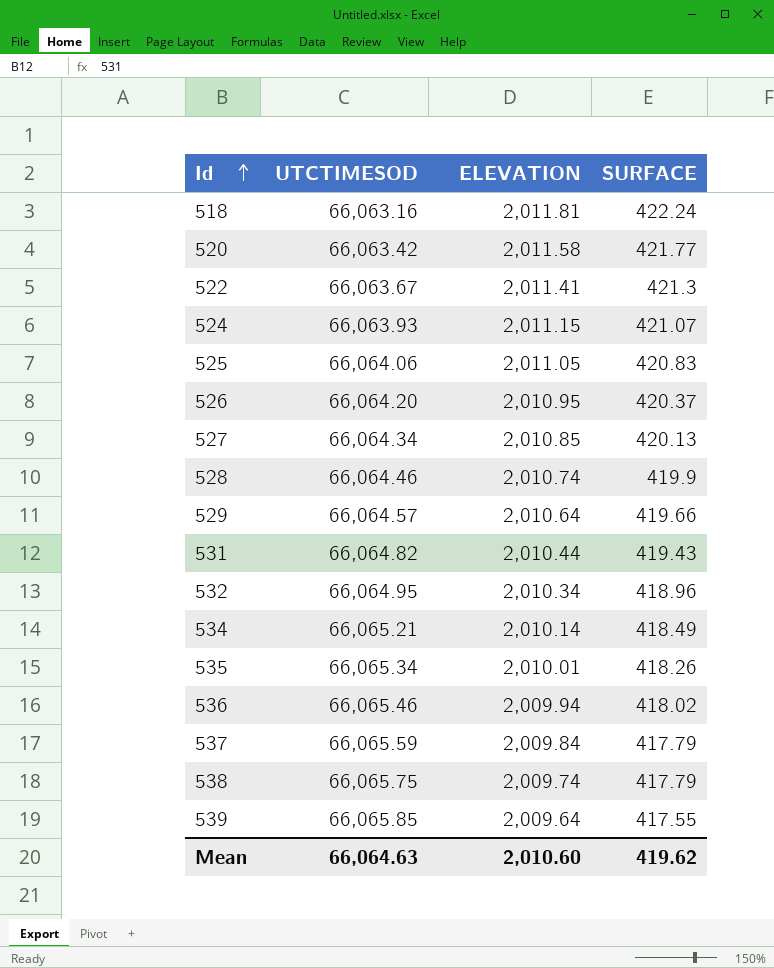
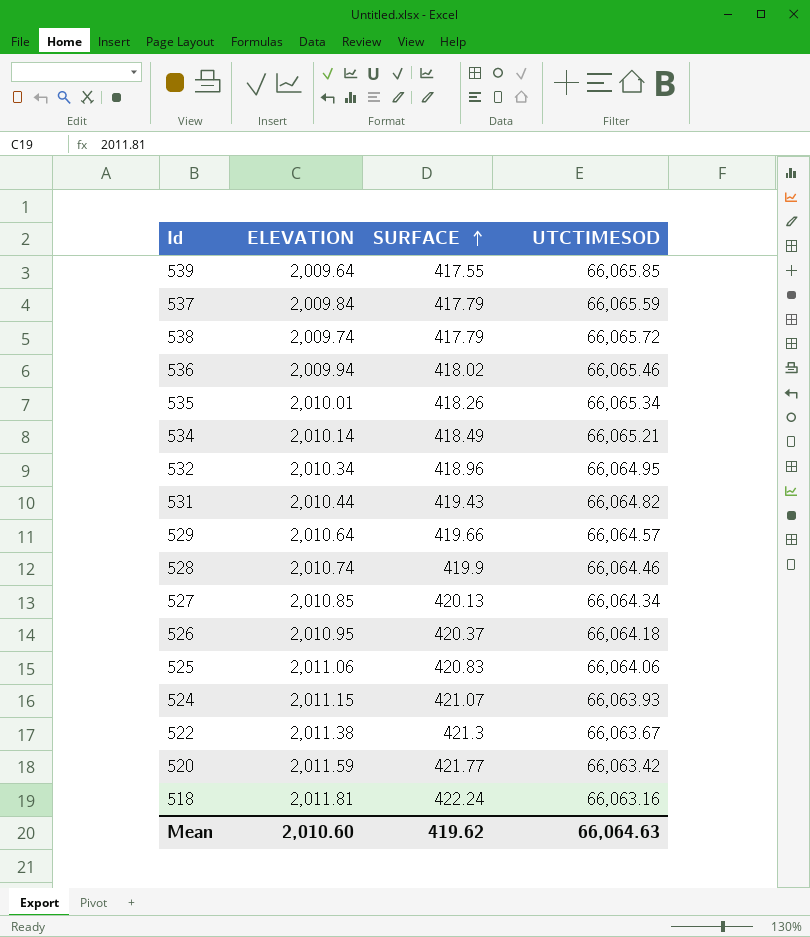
row order: Id ascending -> SURFACE ascending
column UTCTIMESOD | position: 2 -> 4
538 | UTCTIMESOD: 66,065.75 -> 66,065.72
526 | UTCTIMESOD: 66,064.20 -> 66,064.18
525 | ELEVATION: 2,011.05 -> 2,011.06
522 | ELEVATION: 2,011.41 -> 2,011.38
520 | ELEVATION: 2,011.58 -> 2,011.59

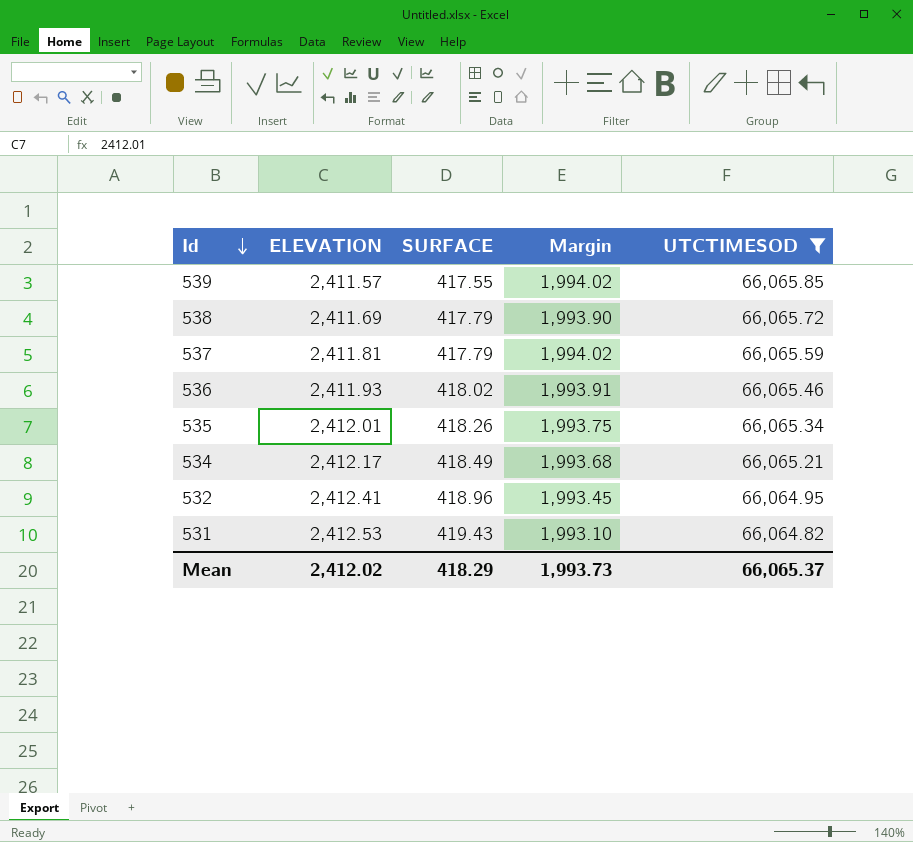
filter: none -> UTCTIMESOD >= 66,064.82
row order: SURFACE ascending -> Id descending
column Margin | formula: none -> [ELEVATION] - [SURFACE]
539 | ELEVATION: 2,009.64 -> 2,411.57
538 | ELEVATION: 2,009.74 -> 2,411.69
537 | ELEVATION: 2,009.84 -> 2,411.81
536 | ELEVATION: 2,009.94 -> 2,411.93
535 | ELEVATION: 2,010.01 -> 2,412.01
534 | ELEVATION: 2,010.14 -> 2,412.17
532 | ELEVATION: 2,010.34 -> 2,412.41
531 | ELEVATION: 2,010.44 -> 2,412.53
Mean | ELEVATION: 2,010.60 -> 2,412.02
Mean | SURFACE: 419.62 -> 418.29
Mean | UTCTIMESOD: 66,064.63 -> 66,065.37

